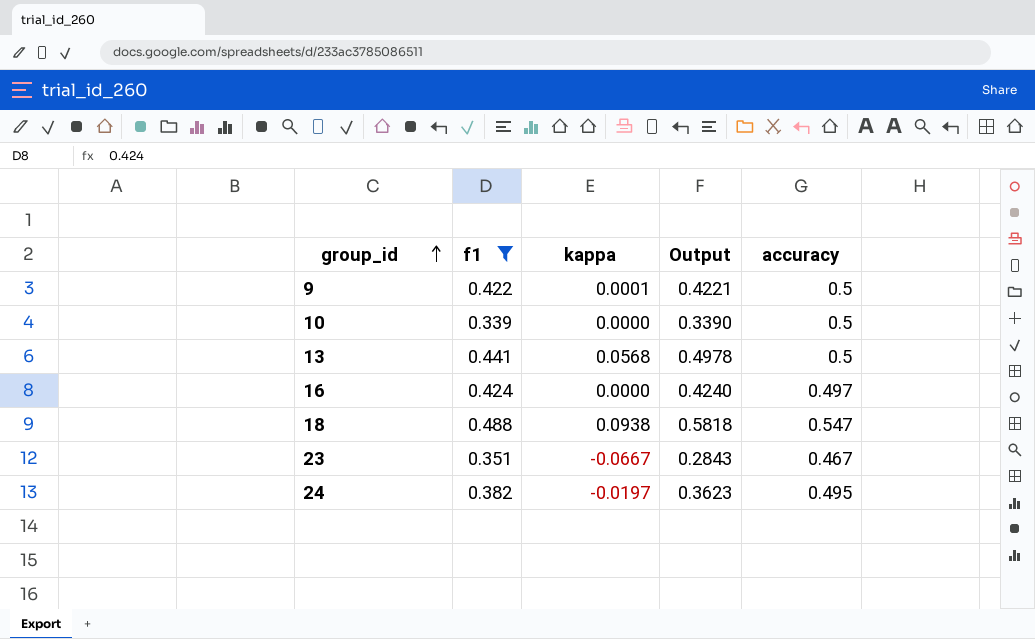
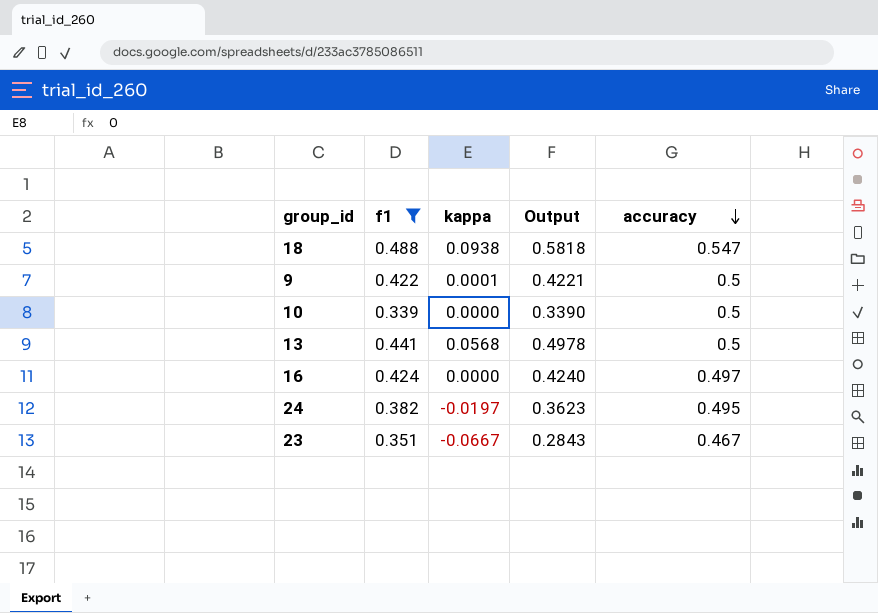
row order: group_id ascending -> accuracy descending

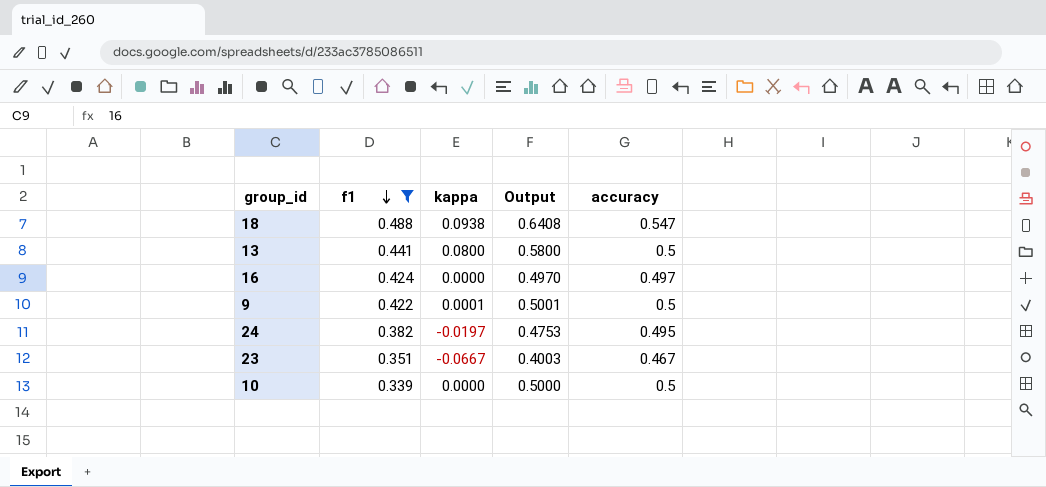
row order: accuracy descending -> f1 descending
column Output | formula: [f1] + [kappa] -> [kappa] + [accuracy]
13 | kappa: 0.0568 -> 0.0800

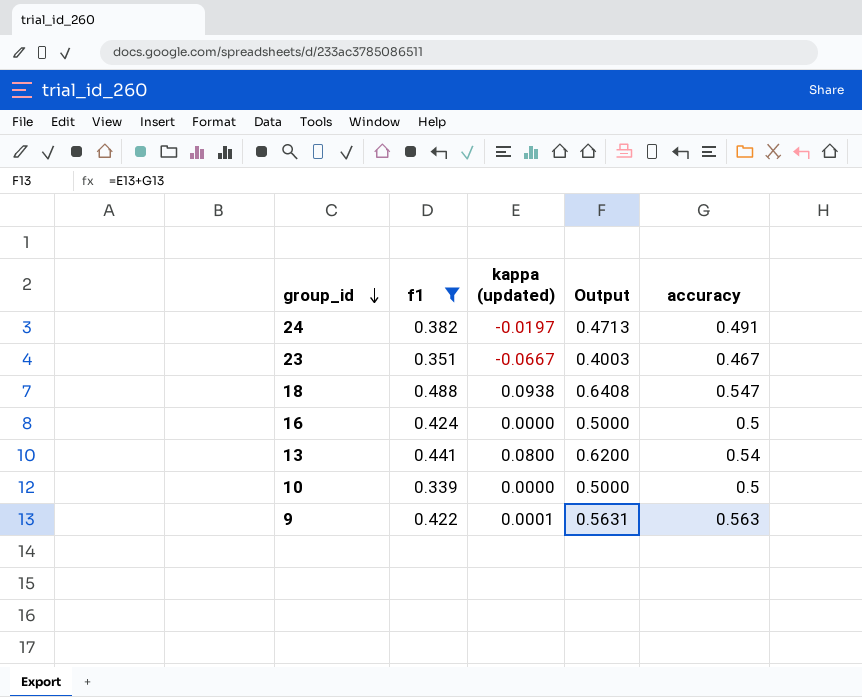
row order: f1 descending -> group_id descending
column name: kappa -> kappa (updated)
24 | Output: 0.4753 -> 0.4713
24 | accuracy: 0.495 -> 0.491
16 | Output: 0.4970 -> 0.5000
16 | accuracy: 0.497 -> 0.5
13 | Output: 0.5800 -> 0.6200
13 | accuracy: 0.5 -> 0.54
9 | Output: 0.5001 -> 0.5631
9 | accuracy: 0.5 -> 0.563

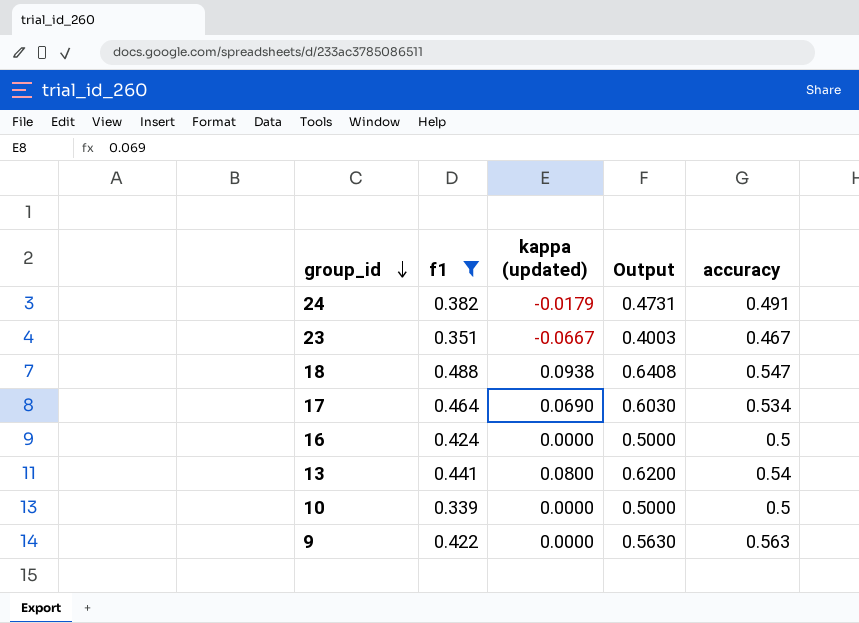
24 | kappa (updated): -0.0197 -> -0.0179
24 | Output: 0.4713 -> 0.4731
row 17: none -> 0.464 | 0.0690 | 0.6030 | 0.534
9 | kappa (updated): 0.0001 -> 0.0000
9 | Output: 0.5631 -> 0.5630

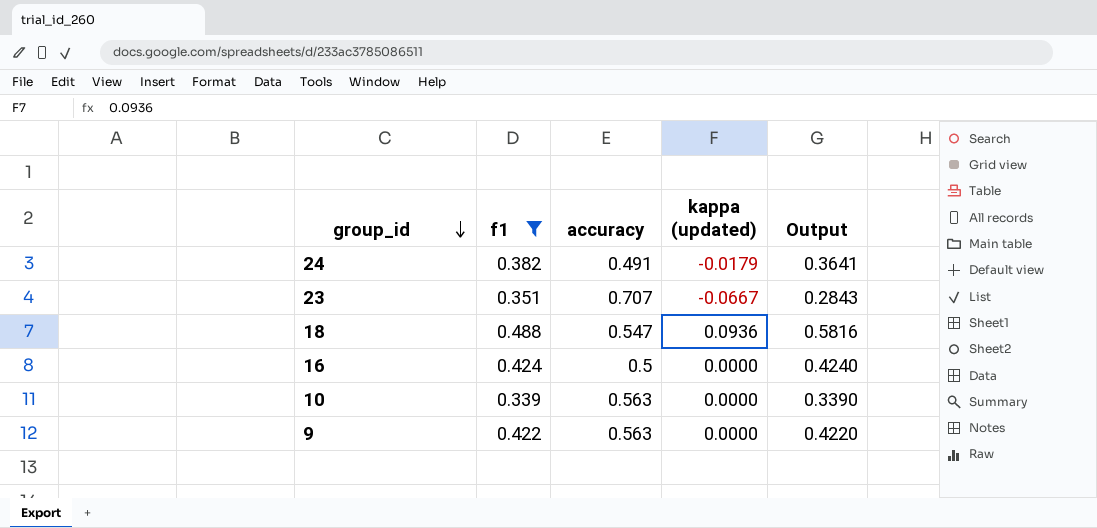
column accuracy | position: 5 -> 3
column Output | formula: [kappa (updated)] + [accuracy] -> [f1] + [kappa (updated)]
row 17: 0.464 | 0.0690 | 0.6030 | 0.534 -> none
row 13: 0.441 | 0.0800 | 0.6200 | 0.54 -> none
23 | accuracy: 0.467 -> 0.707
18 | kappa (updated): 0.0938 -> 0.0936
10 | accuracy: 0.5 -> 0.563

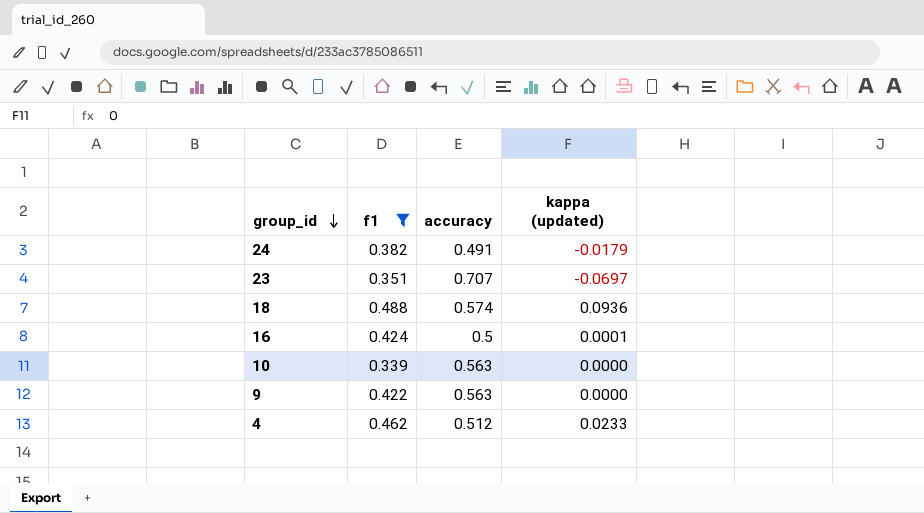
column Output | formula: [f1] + [kappa (updated)] -> none
23 | kappa (updated): -0.0667 -> -0.0697
18 | accuracy: 0.547 -> 0.574
16 | kappa (updated): 0.0000 -> 0.0001
row 4: none -> 0.462 | 0.512 | 0.0233

